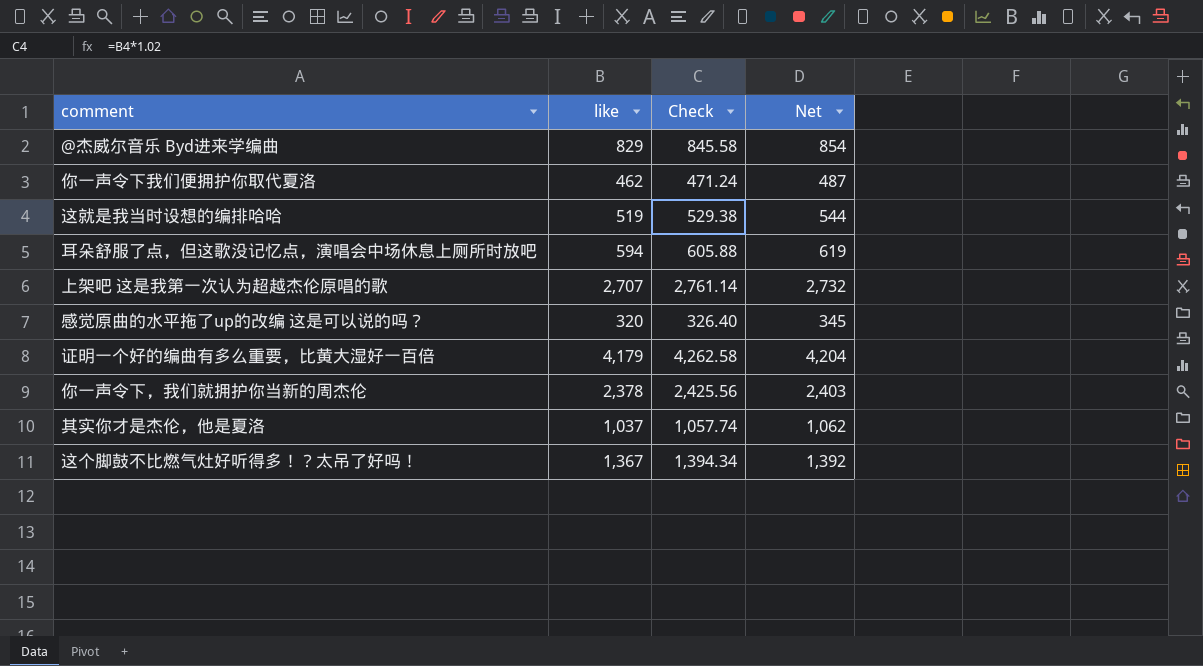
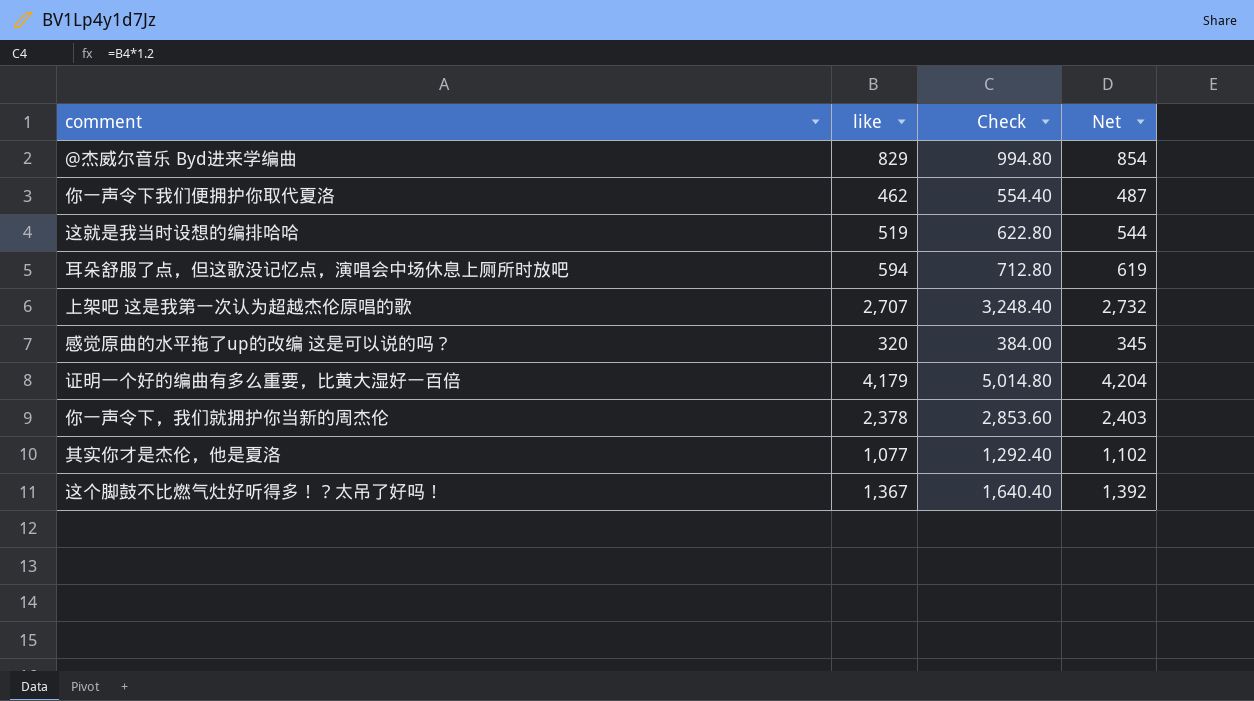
column Check | formula: [like] * 1.02 -> [like] * 1.2
其实你才是杰伦，他是夏洛 | like: 1,037 -> 1,077
其实你才是杰伦，他是夏洛 | Net: 1,062 -> 1,102

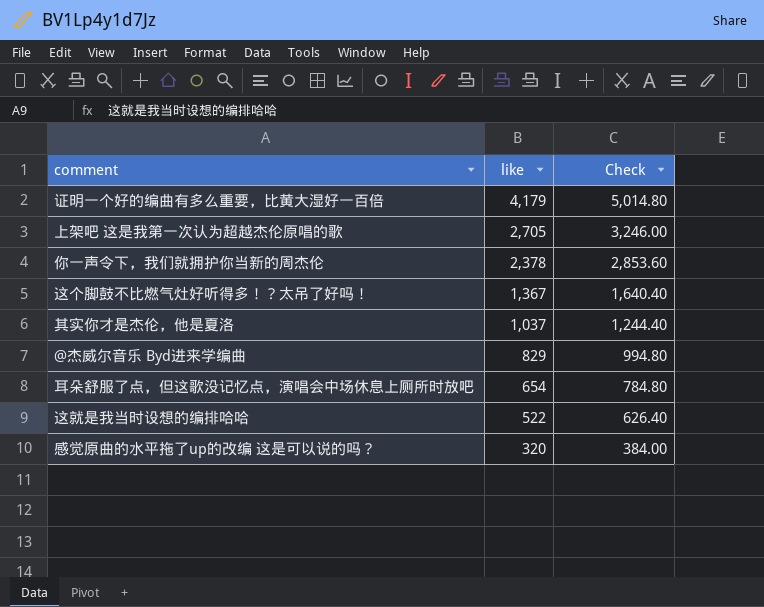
row order: none -> like descending
column Net | formula: [like] + 25 -> none
row 你一声令下我们便拥护你取代夏洛: 462 | 554.40 | 487 -> none
上架吧 这是我第一次认为超越杰伦原唱的歌 | like: 2,707 -> 2,705
上架吧 这是我第一次认为超越杰伦原唱的歌 | Check: 3,248.40 -> 3,246.00
其实你才是杰伦，他是夏洛 | like: 1,077 -> 1,037
其实你才是杰伦，他是夏洛 | Check: 1,292.40 -> 1,244.40
耳朵舒服了点，但这歌没记忆点，演唱会中场休息上厕所时放吧 | like: 594 -> 654
耳朵舒服了点，但这歌没记忆点，演唱会中场休息上厕所时放吧 | Check: 712.80 -> 784.80
这就是我当时设想的编排哈哈 | like: 519 -> 522
这就是我当时设想的编排哈哈 | Check: 622.80 -> 626.40

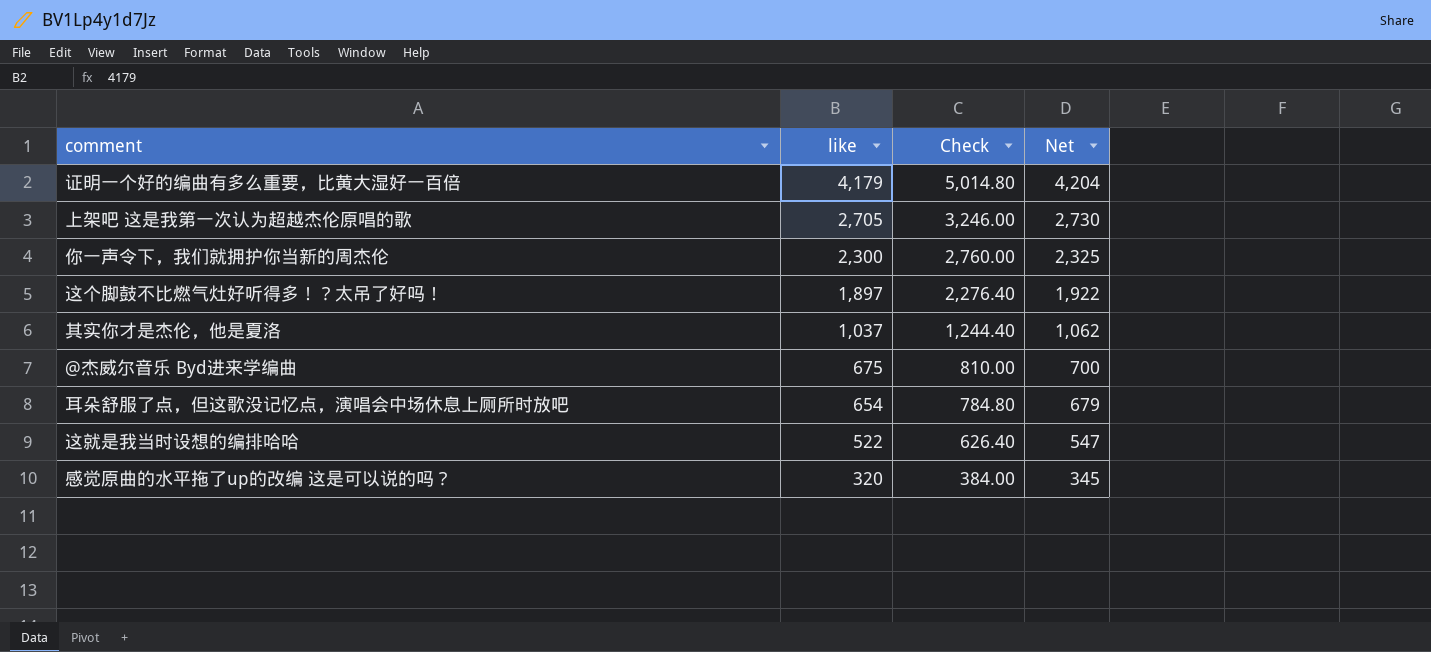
column Net | formula: none -> [like] + 25
你一声令下，我们就拥护你当新的周杰伦 | like: 2,378 -> 2,300
你一声令下，我们就拥护你当新的周杰伦 | Check: 2,853.60 -> 2,760.00
这个脚鼓不比燃气灶好听得多！？太吊了好吗！ | like: 1,367 -> 1,897
这个脚鼓不比燃气灶好听得多！？太吊了好吗！ | Check: 1,640.40 -> 2,276.40
@杰威尔音乐 Byd进来学编曲 | like: 829 -> 675
@杰威尔音乐 Byd进来学编曲 | Check: 994.80 -> 810.00

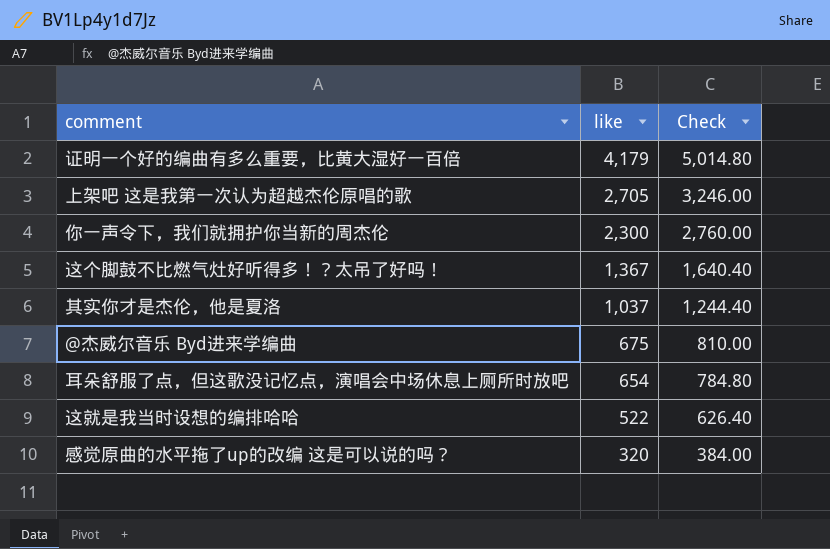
column Net | formula: [like] + 25 -> none
这个脚鼓不比燃气灶好听得多！？太吊了好吗！ | like: 1,897 -> 1,367
这个脚鼓不比燃气灶好听得多！？太吊了好吗！ | Check: 2,276.40 -> 1,640.40

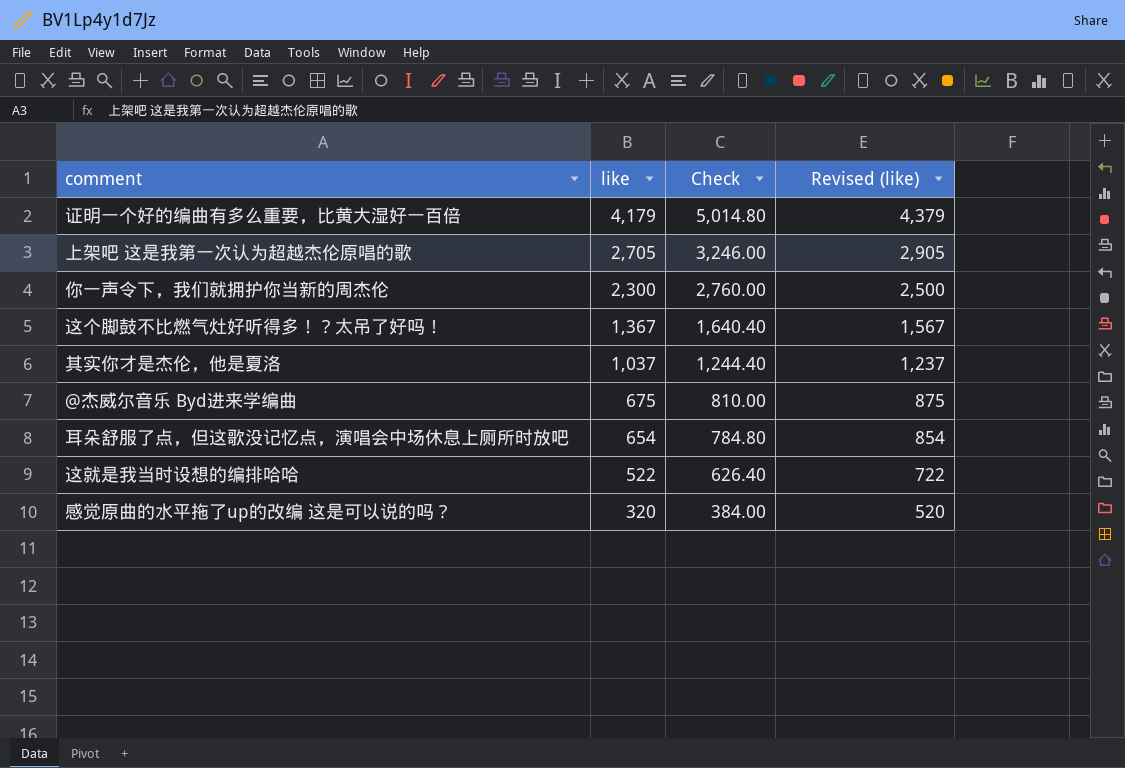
column Revised (like) | formula: none -> [like] + 200

